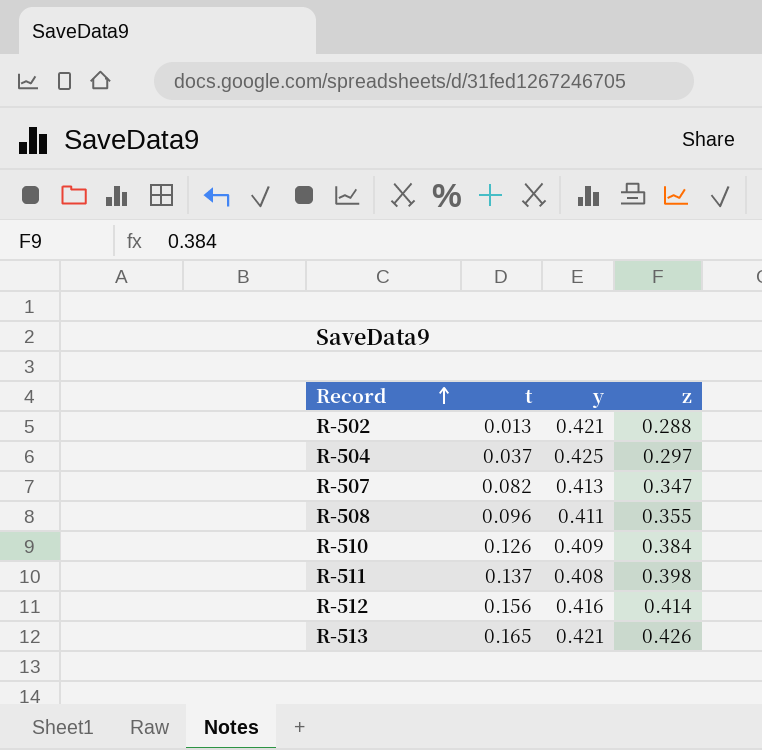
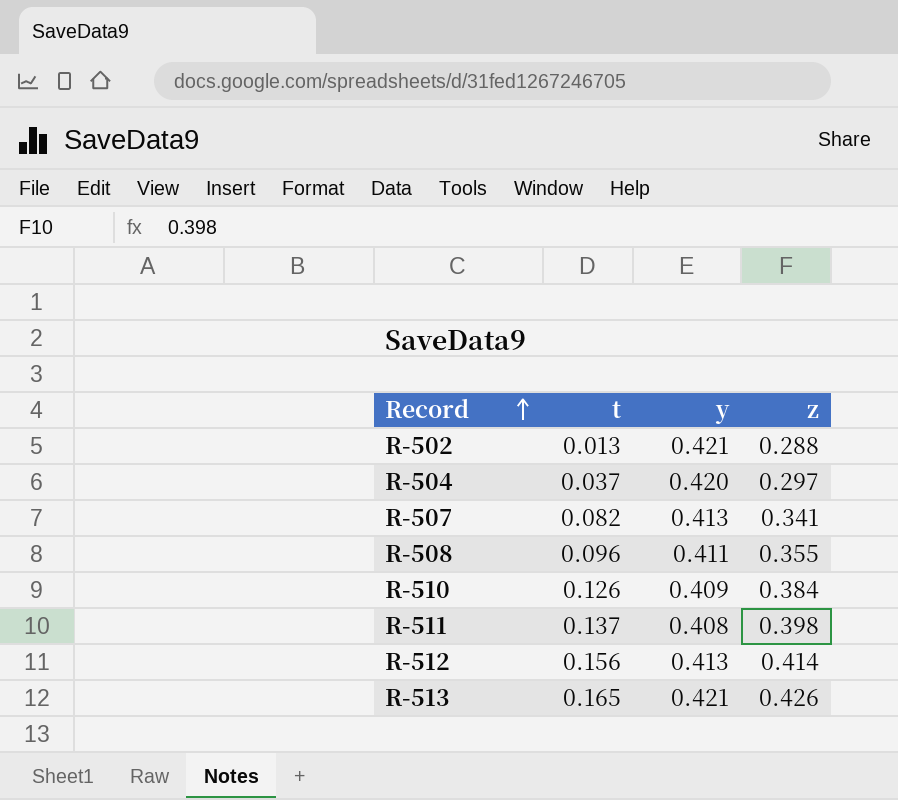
R-504 | y: 0.425 -> 0.420
R-507 | z: 0.347 -> 0.341
R-512 | y: 0.416 -> 0.413

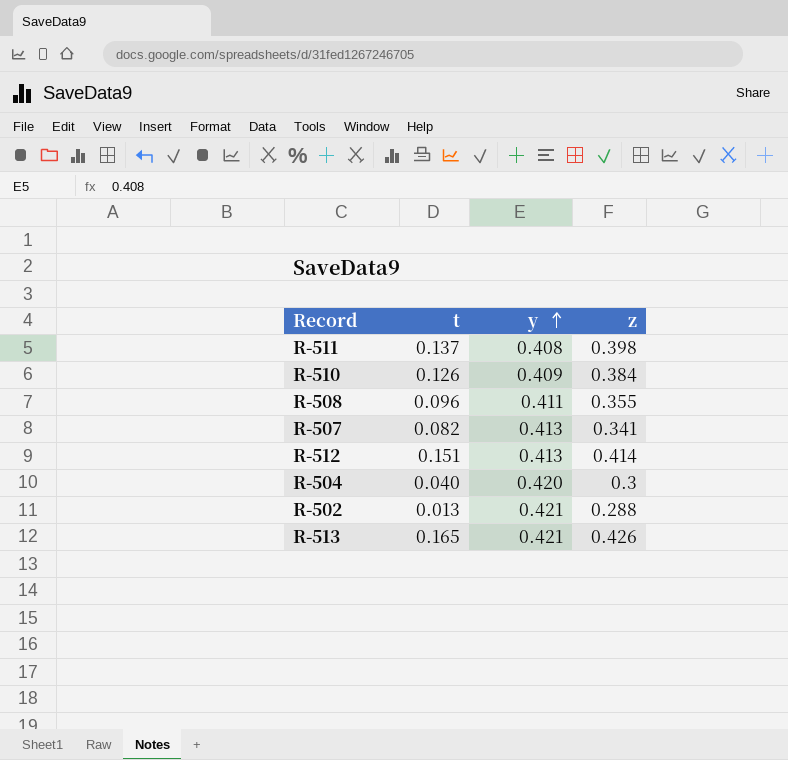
row order: Record ascending -> y ascending
R-512 | t: 0.156 -> 0.151
R-504 | t: 0.037 -> 0.040
R-504 | z: 0.297 -> 0.3

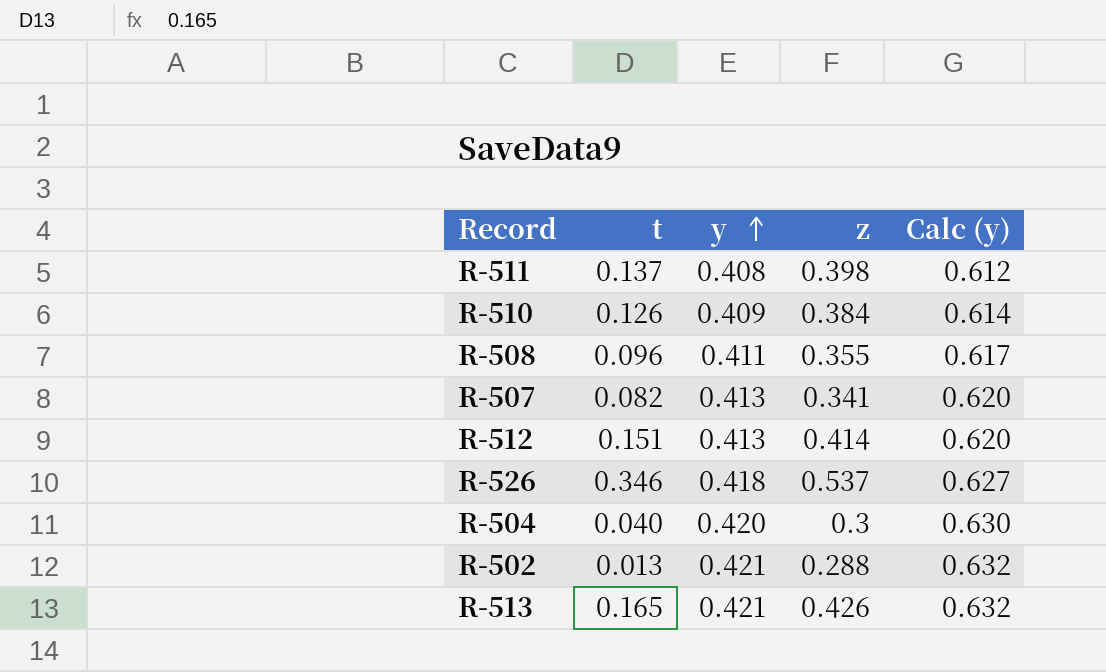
column Calc (y) | formula: none -> [y] * 1.5
row R-526: none -> 0.346 | 0.418 | 0.537 | 0.627

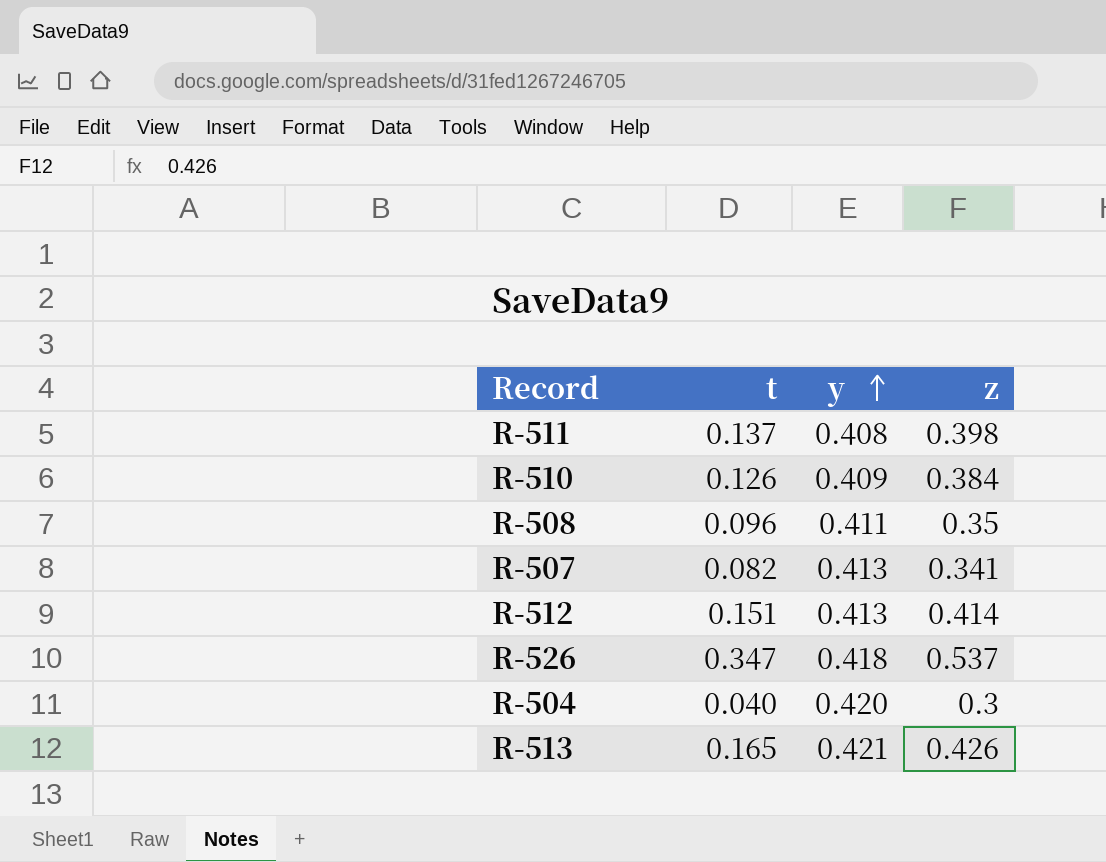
column Calc (y) | formula: [y] * 1.5 -> none
row R-502: 0.013 | 0.421 | 0.288 | 0.632 -> none
R-508 | z: 0.355 -> 0.35
R-526 | t: 0.346 -> 0.347

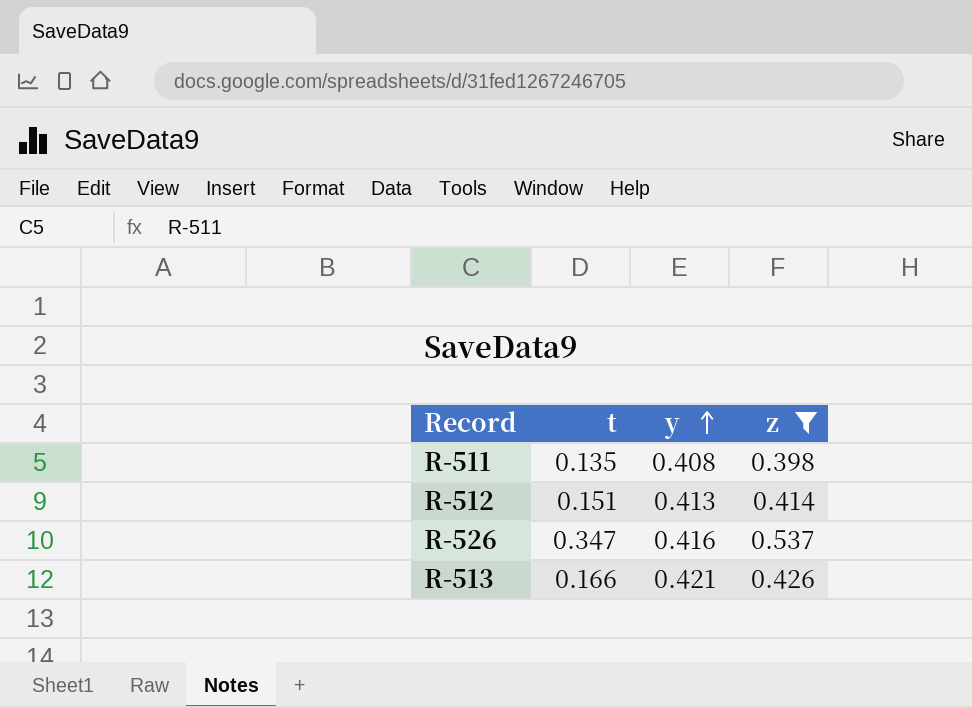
filter: none -> z >= 0.398
R-511 | t: 0.137 -> 0.135
R-526 | y: 0.418 -> 0.416
R-513 | t: 0.165 -> 0.166

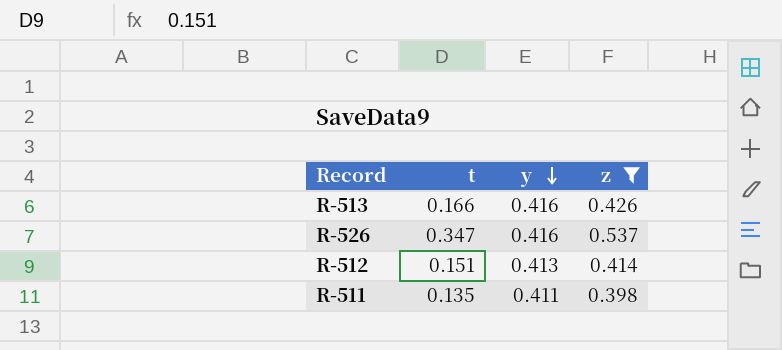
row order: y ascending -> y descending
R-513 | y: 0.421 -> 0.416
R-511 | y: 0.408 -> 0.411

